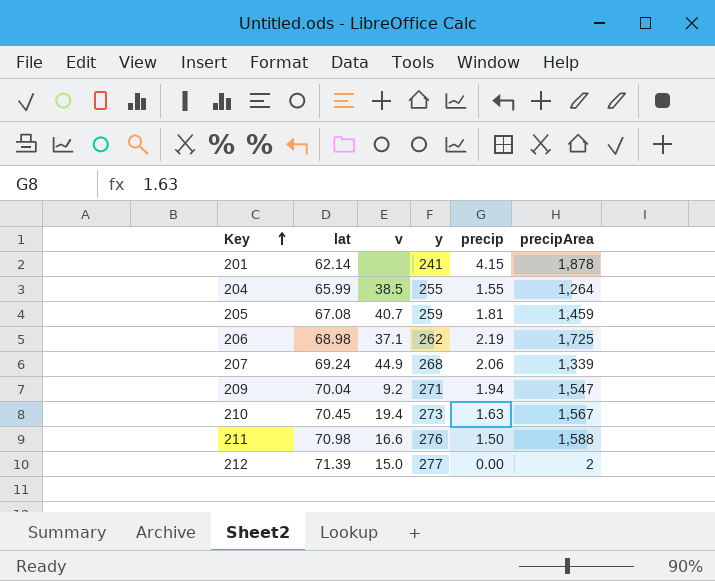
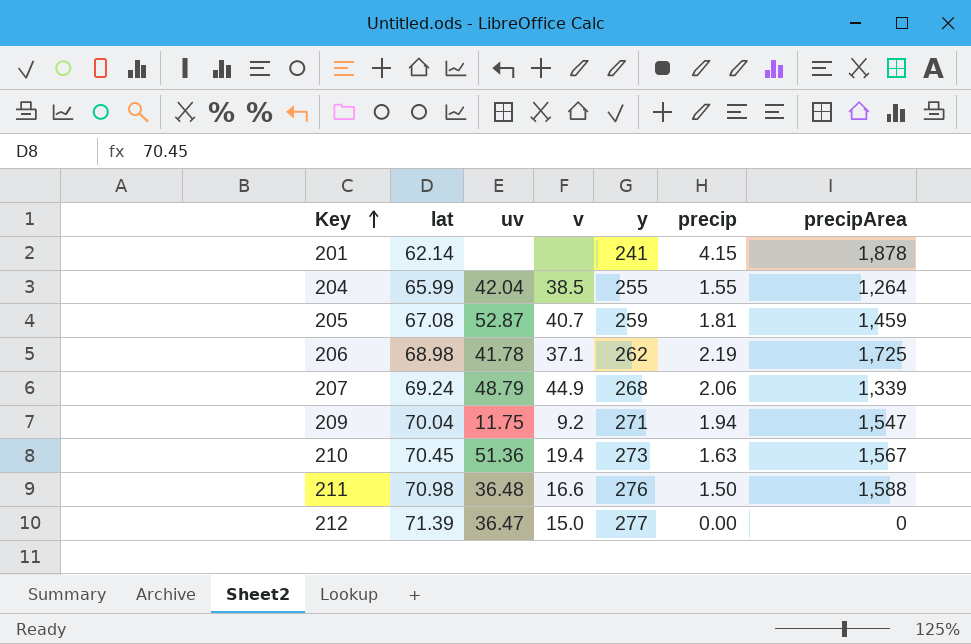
column uv | position: none -> 3
212 | precipArea: 2 -> 0

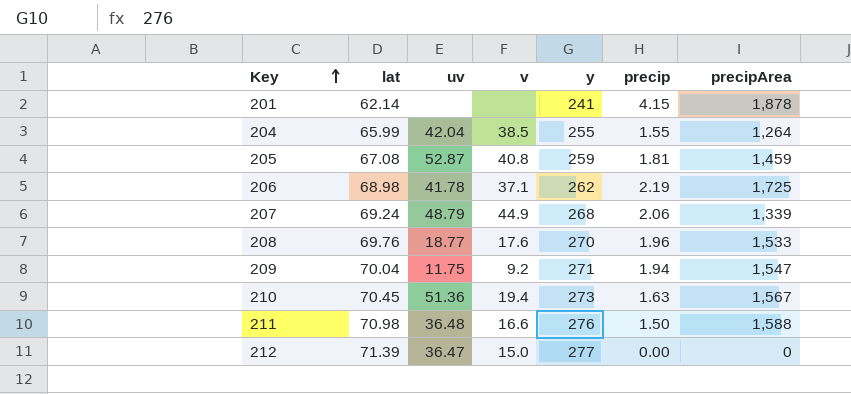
205 | v: 40.7 -> 40.8
row 208: none -> 69.76 | 18.77 | 17.6 | 270 | 1.96 | 1,533

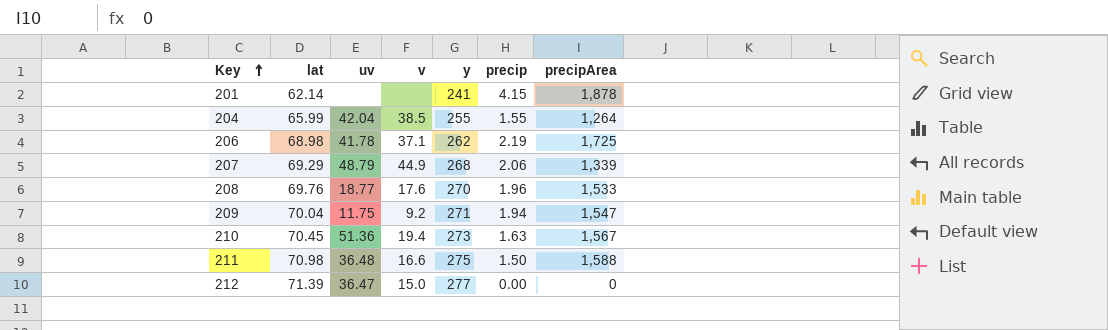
row 205: 67.08 | 52.87 | 40.8 | 259 | 1.81 | 1,459 -> none
207 | lat: 69.24 -> 69.29
211 | y: 276 -> 275

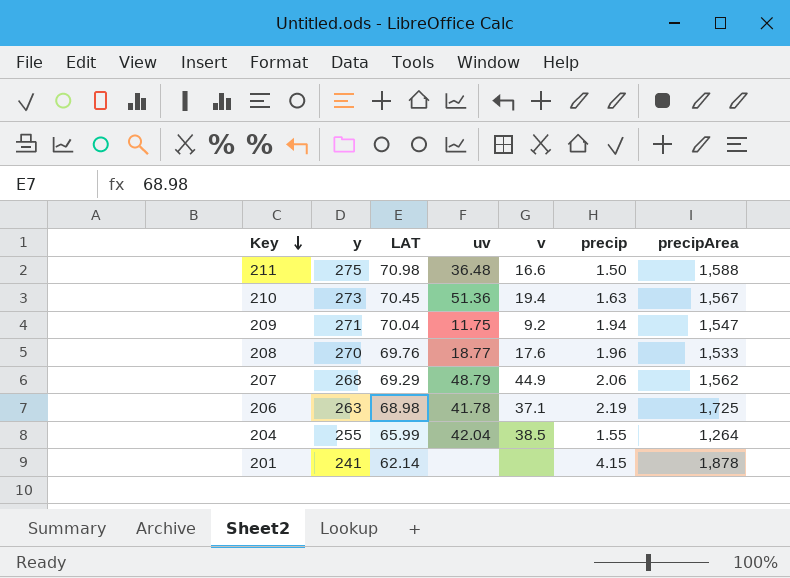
row order: Key ascending -> Key descending
column y | position: 5 -> 2
column name: lat -> LAT
row 212: 71.39 | 36.47 | 15.0 | 277 | 0.00 | 0 -> none
207 | precipArea: 1,339 -> 1,562
206 | y: 262 -> 263

